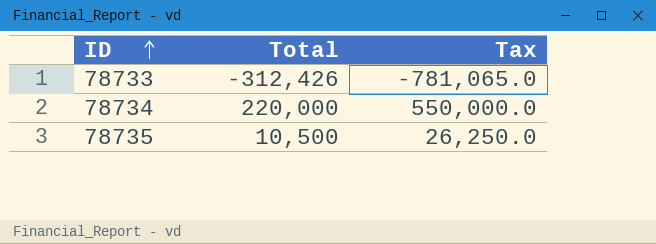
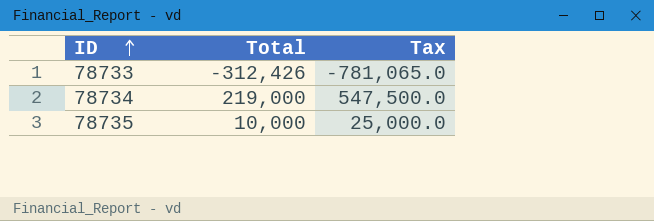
78734 | Total: 220,000 -> 219,000
78734 | Tax: 550,000.0 -> 547,500.0
78735 | Total: 10,500 -> 10,000
78735 | Tax: 26,250.0 -> 25,000.0

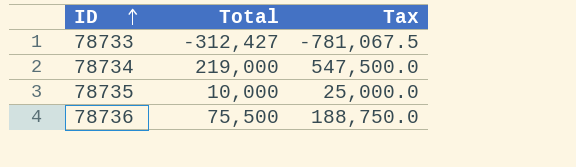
78733 | Total: -312,426 -> -312,427
78733 | Tax: -781,065.0 -> -781,067.5
row 78736: none -> 75,500 | 188,750.0

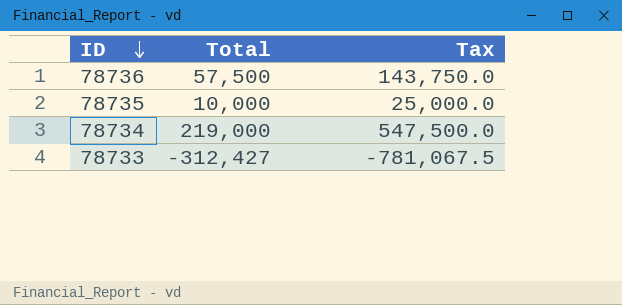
row order: ID ascending -> ID descending
78736 | Total: 75,500 -> 57,500
78736 | Tax: 188,750.0 -> 143,750.0

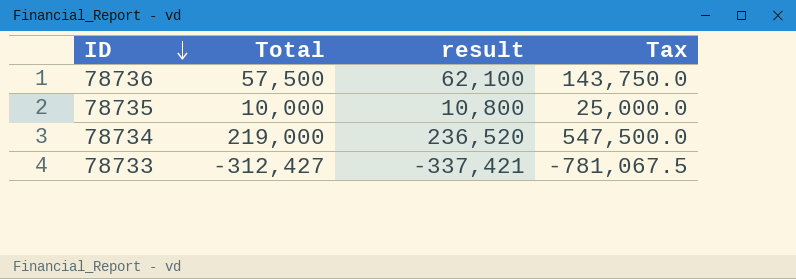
column result | formula: none -> [Total] * 1.08

